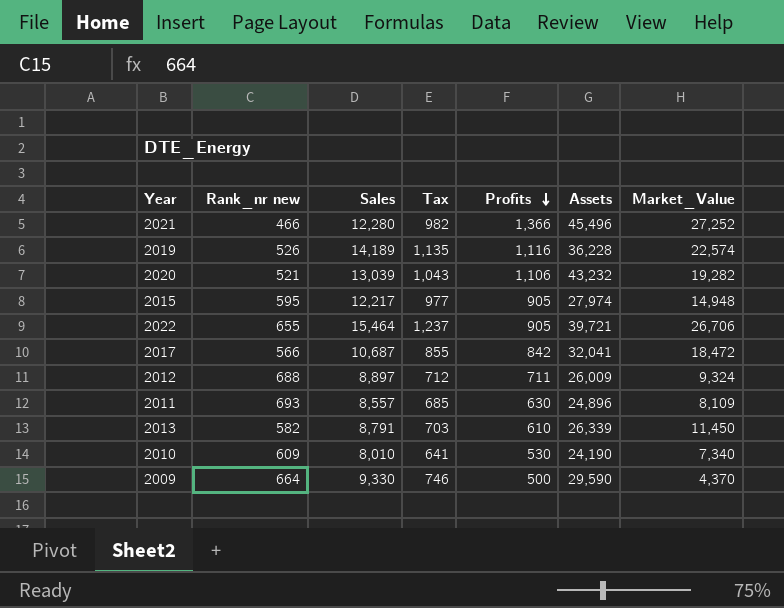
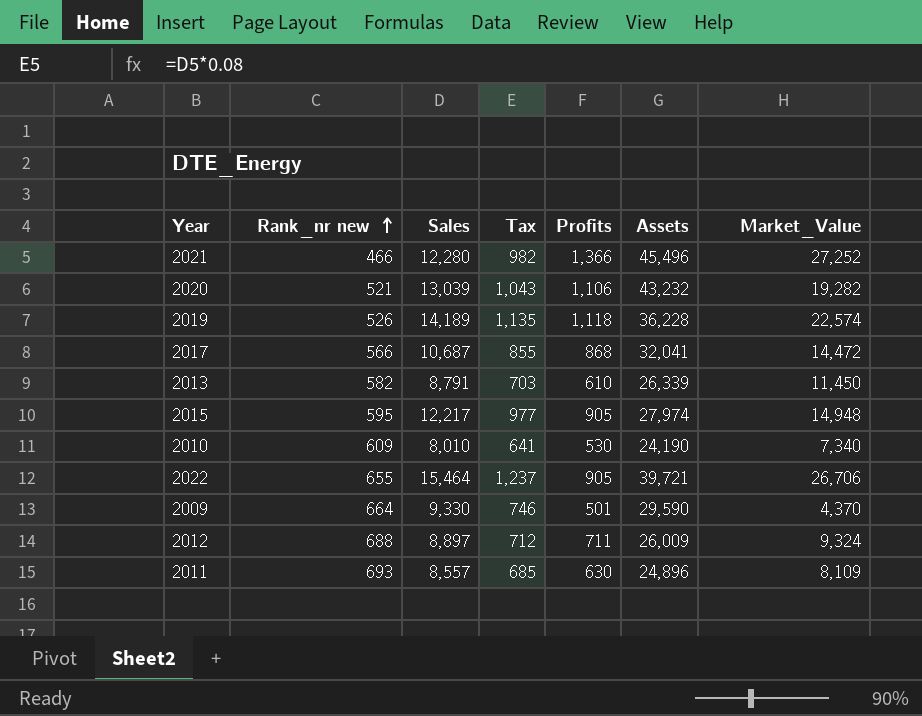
row order: Profits descending -> Rank_nr new ascending
2019 | Profits: 1,116 -> 1,118
2017 | Profits: 842 -> 868
2017 | Market_Value: 18,472 -> 14,472
2009 | Profits: 500 -> 501

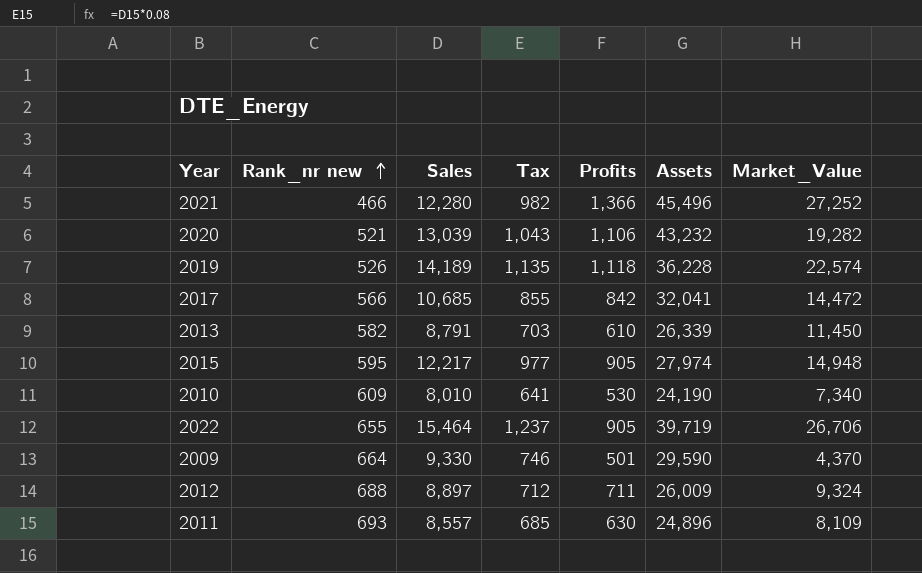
2017 | Sales: 10,687 -> 10,685
2017 | Profits: 868 -> 842
2022 | Assets: 39,721 -> 39,719

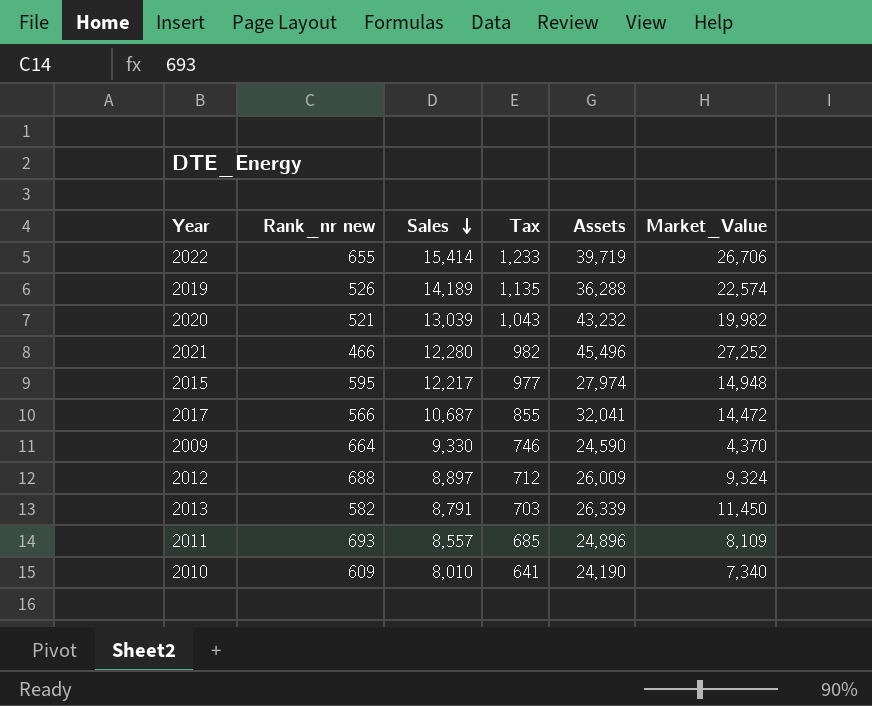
row order: Rank_nr new ascending -> Sales descending
column Profits | position: 5 -> none
2022 | Sales: 15,464 -> 15,414
2022 | Tax: 1,237 -> 1,233
2019 | Assets: 36,228 -> 36,288
2020 | Market_Value: 19,282 -> 19,982
2017 | Sales: 10,685 -> 10,687
2009 | Assets: 29,590 -> 24,590

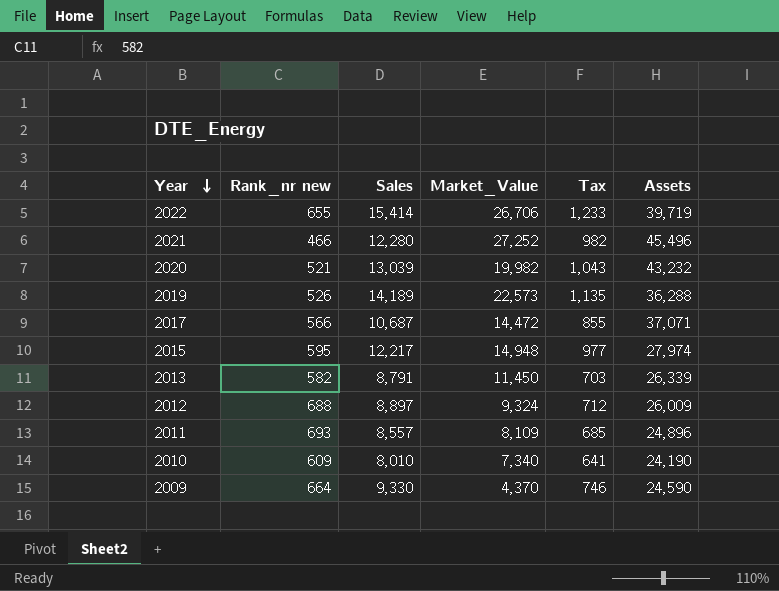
row order: Sales descending -> Year descending
column Market_Value | position: 6 -> 4
2019 | Market_Value: 22,574 -> 22,573
2017 | Assets: 32,041 -> 37,071

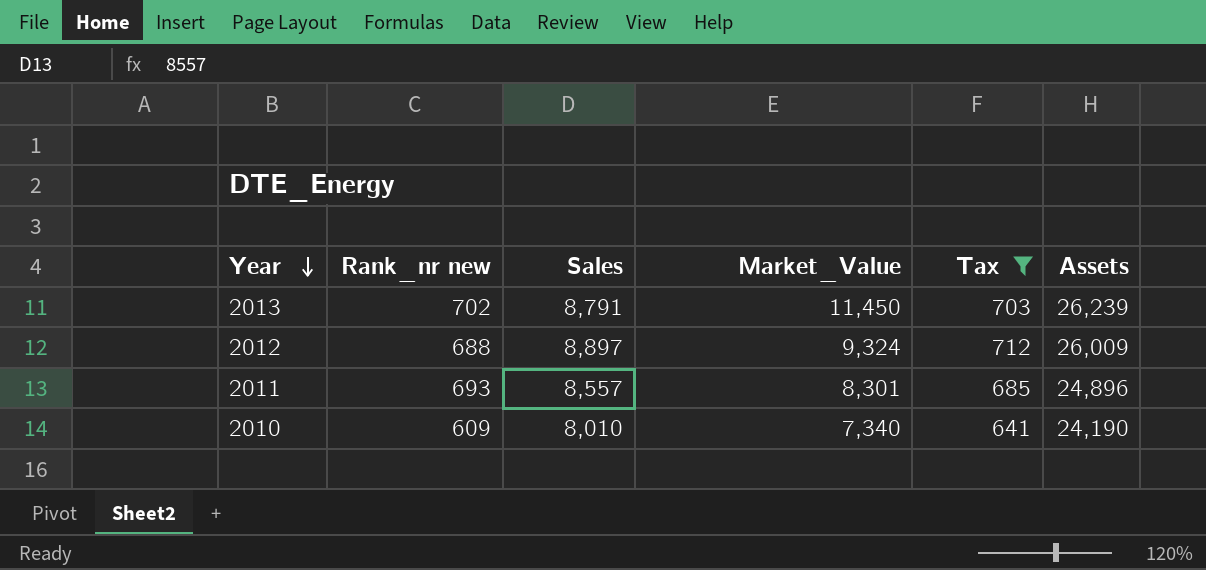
filter: none -> Tax <= 712
2013 | Rank_nr new: 582 -> 702
2013 | Assets: 26,339 -> 26,239
2011 | Market_Value: 8,109 -> 8,301

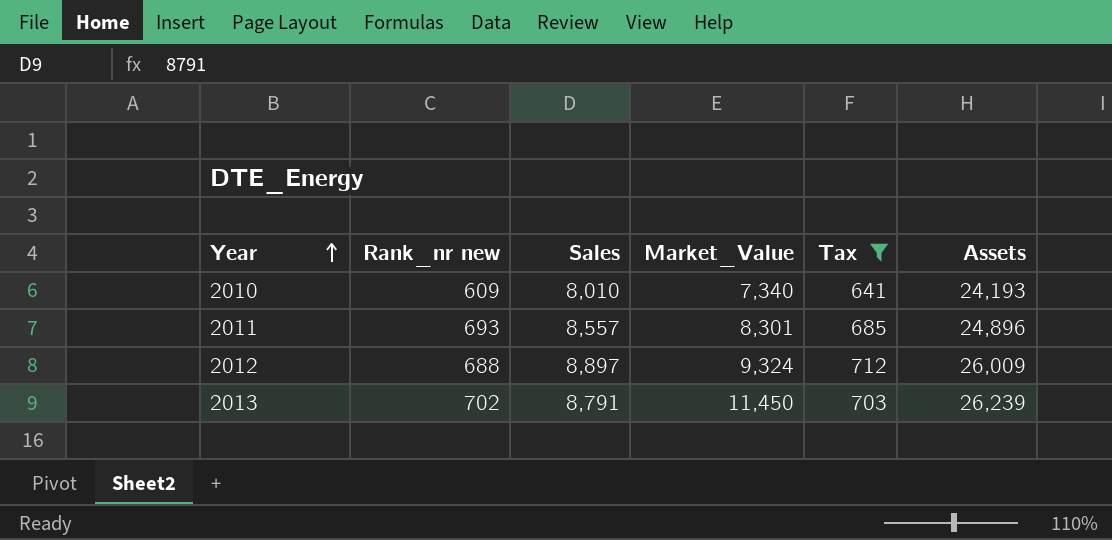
row order: Year descending -> Year ascending
2010 | Assets: 24,190 -> 24,193

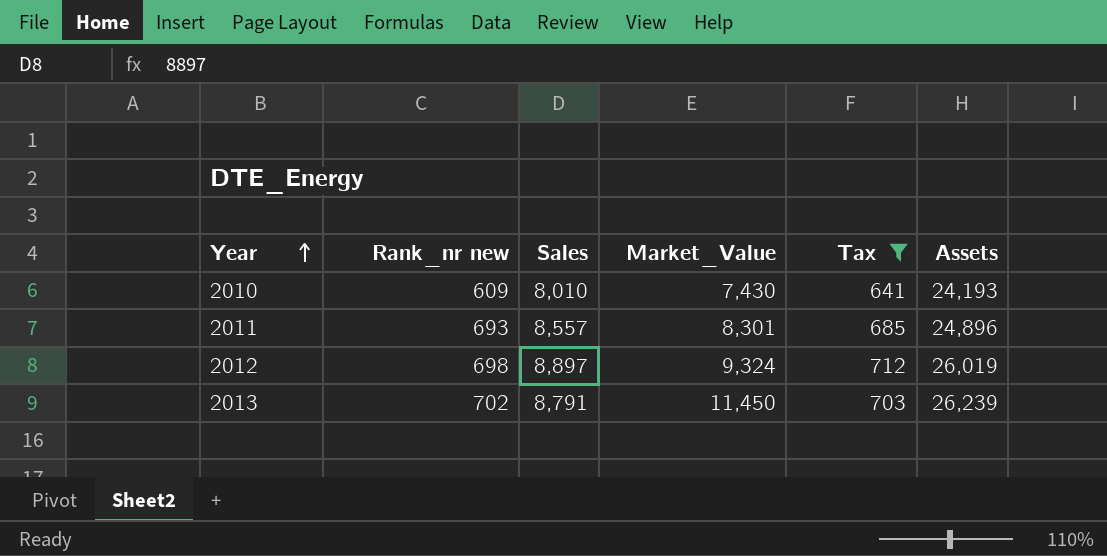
2010 | Market_Value: 7,340 -> 7,430
2012 | Rank_nr new: 688 -> 698
2012 | Assets: 26,009 -> 26,019

